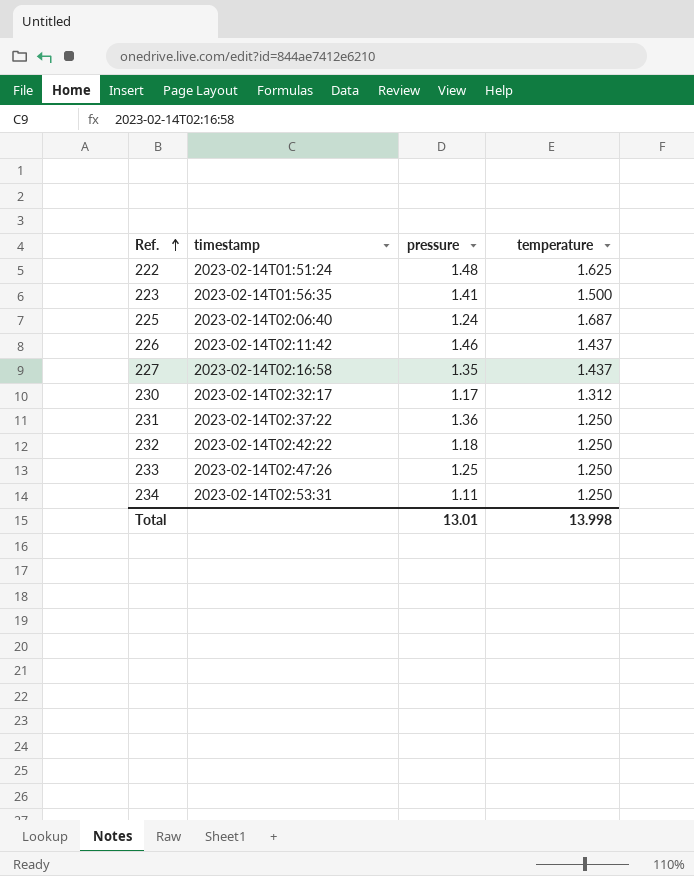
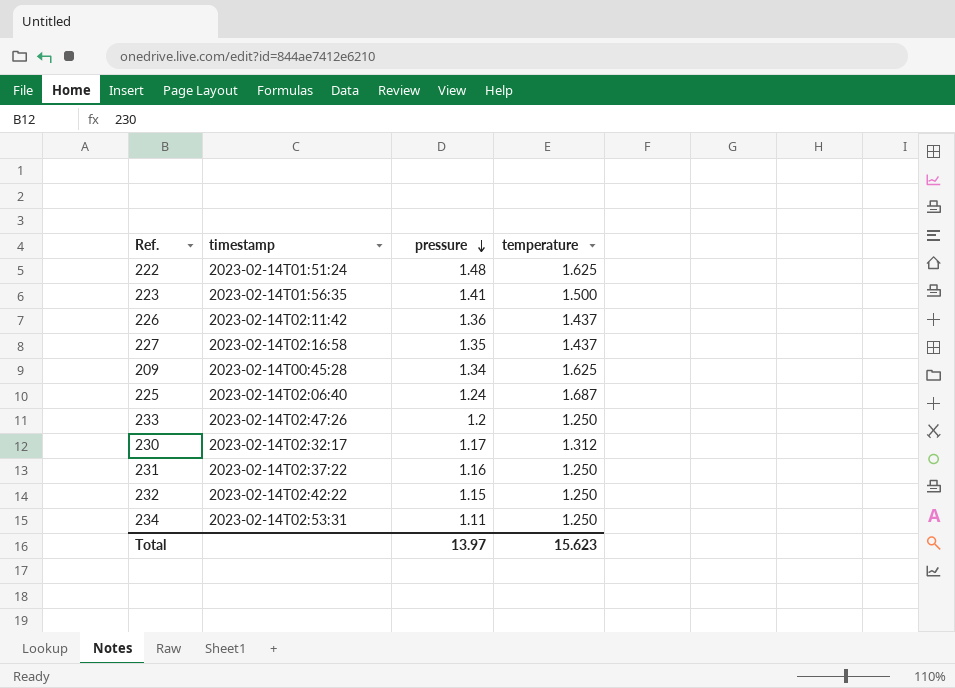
row order: Ref. ascending -> pressure descending
226 | pressure: 1.46 -> 1.36
row 209: none -> 2023-02-14T00:45:28 | 1.34 | 1.625
233 | pressure: 1.25 -> 1.2
231 | pressure: 1.36 -> 1.16
232 | pressure: 1.18 -> 1.15
Total | pressure: 13.01 -> 13.97
Total | temperature: 13.998 -> 15.623

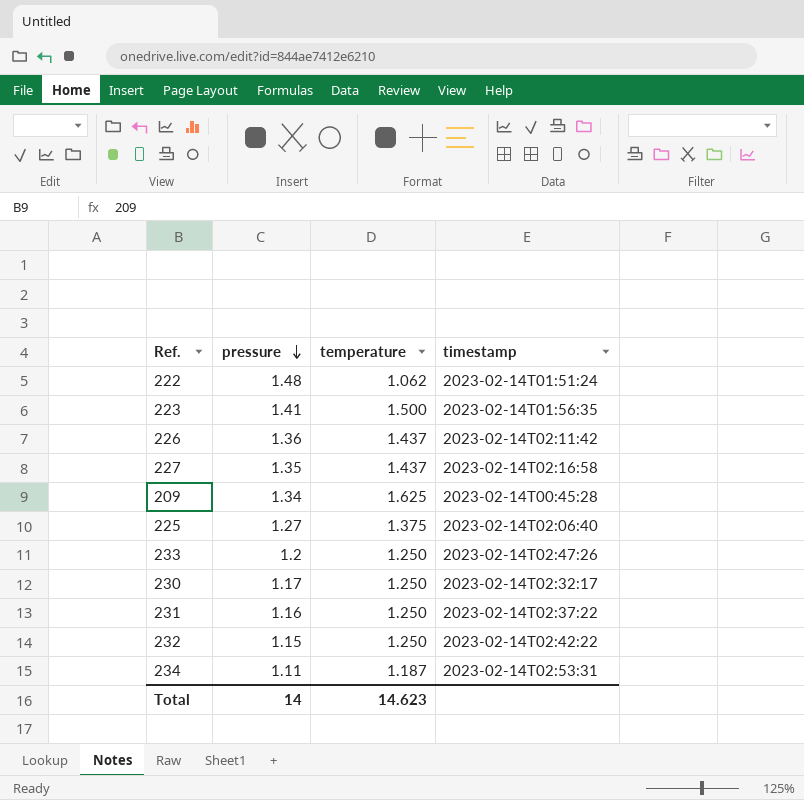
column timestamp | position: 2 -> 4
222 | temperature: 1.625 -> 1.062
225 | pressure: 1.24 -> 1.27
225 | temperature: 1.687 -> 1.375
230 | temperature: 1.312 -> 1.250
234 | temperature: 1.250 -> 1.187
Total | pressure: 13.97 -> 14
Total | temperature: 15.623 -> 14.623

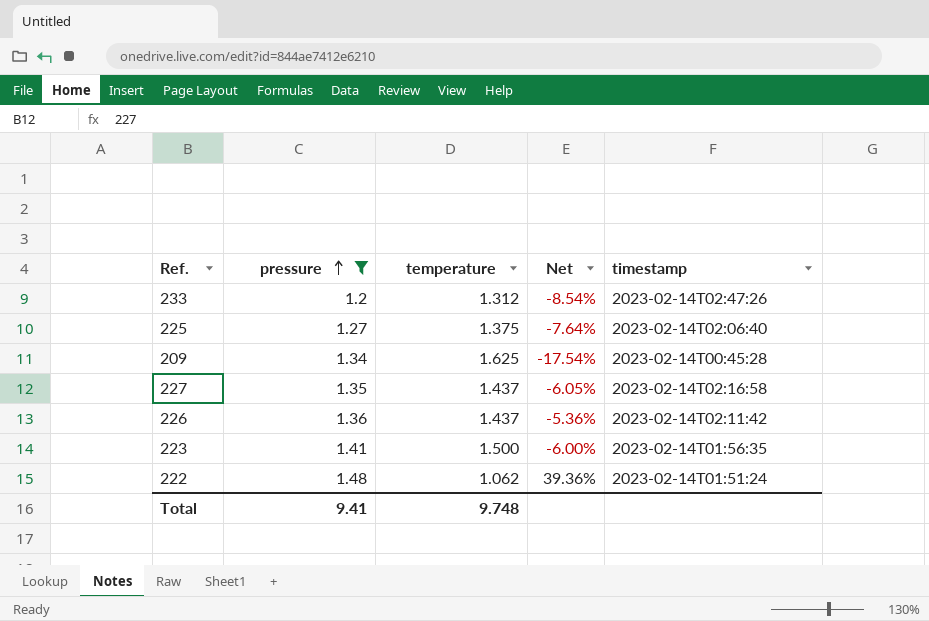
filter: none -> pressure >= 1.2
row order: pressure descending -> pressure ascending
column Net | formula: none -> ([pressure] - [temperature]) / [temperature]
233 | temperature: 1.250 -> 1.312
Total | pressure: 14 -> 9.41
Total | temperature: 14.623 -> 9.748

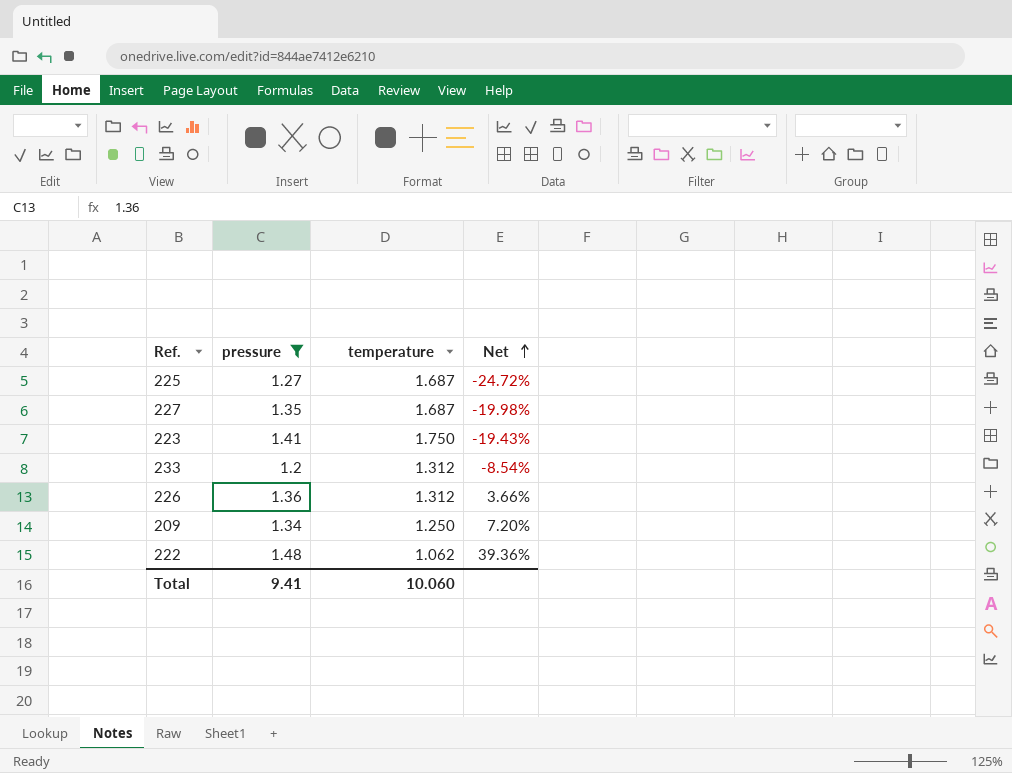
row order: pressure ascending -> Net ascending
column timestamp | position: 5 -> none
225 | temperature: 1.375 -> 1.687
225 | Net: -7.64% -> -24.72%
227 | temperature: 1.437 -> 1.687
227 | Net: -6.05% -> -19.98%
223 | temperature: 1.500 -> 1.750
223 | Net: -6.00% -> -19.43%
226 | temperature: 1.437 -> 1.312
226 | Net: -5.36% -> 3.66%
209 | temperature: 1.625 -> 1.250
209 | Net: -17.54% -> 7.20%
Total | temperature: 9.748 -> 10.060

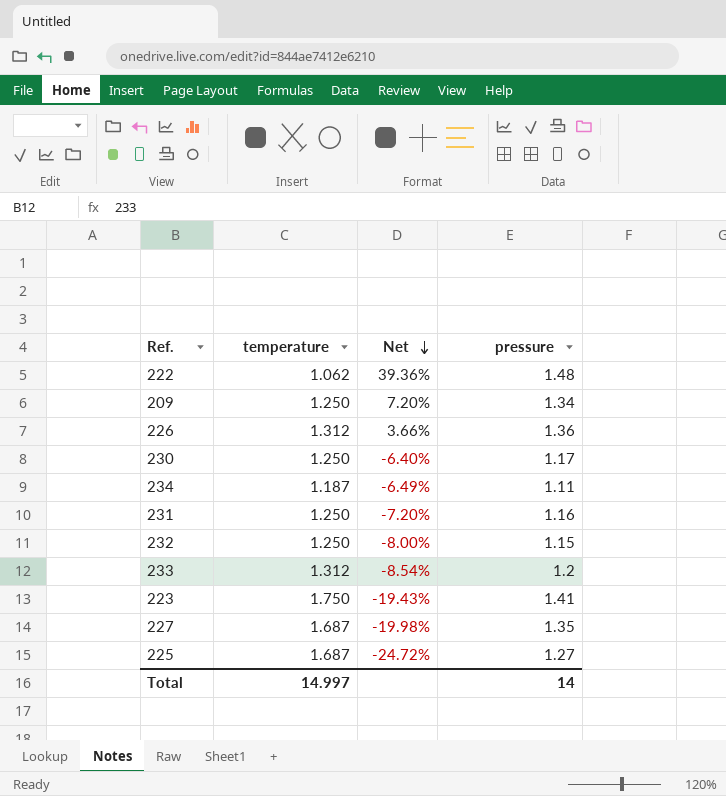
filter: pressure >= 1.2 -> none
row order: Net ascending -> Net descending
column pressure | position: 2 -> 4
Total | temperature: 10.060 -> 14.997
Total | pressure: 9.41 -> 14

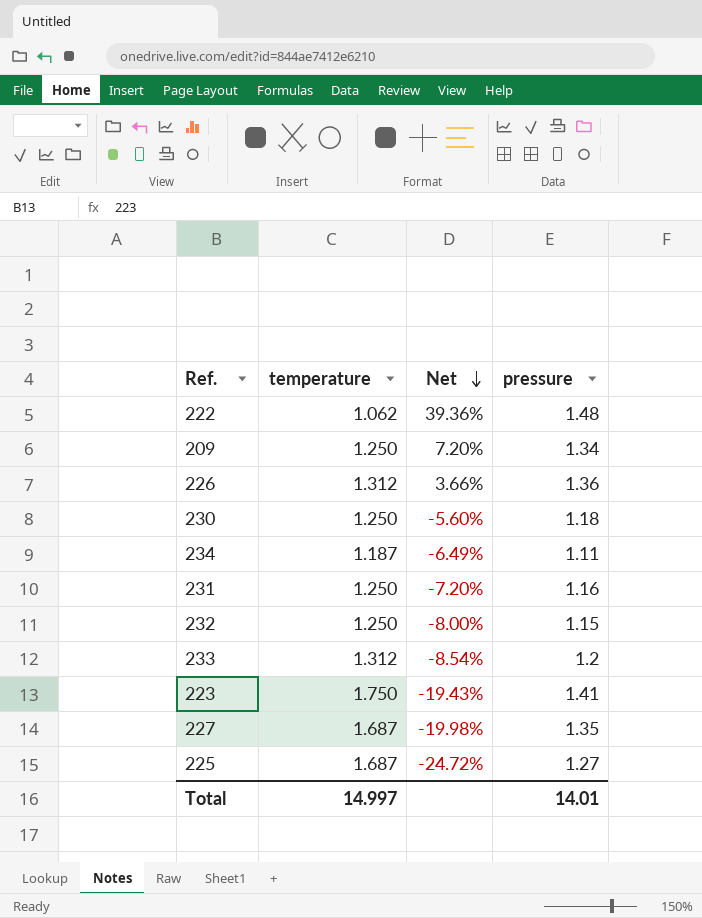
230 | Net: -6.40% -> -5.60%
230 | pressure: 1.17 -> 1.18
Total | pressure: 14 -> 14.01

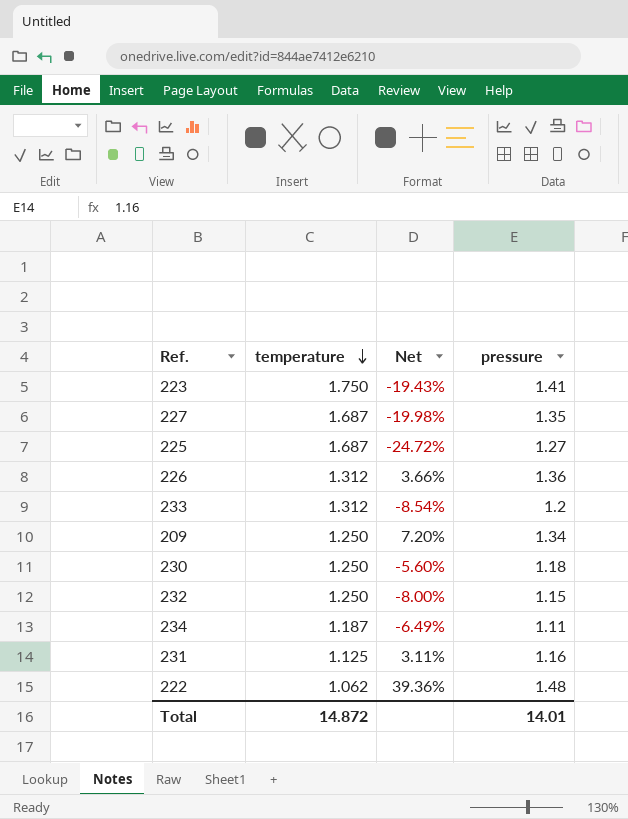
row order: Net descending -> temperature descending
231 | temperature: 1.250 -> 1.125
231 | Net: -7.20% -> 3.11%
Total | temperature: 14.997 -> 14.872

